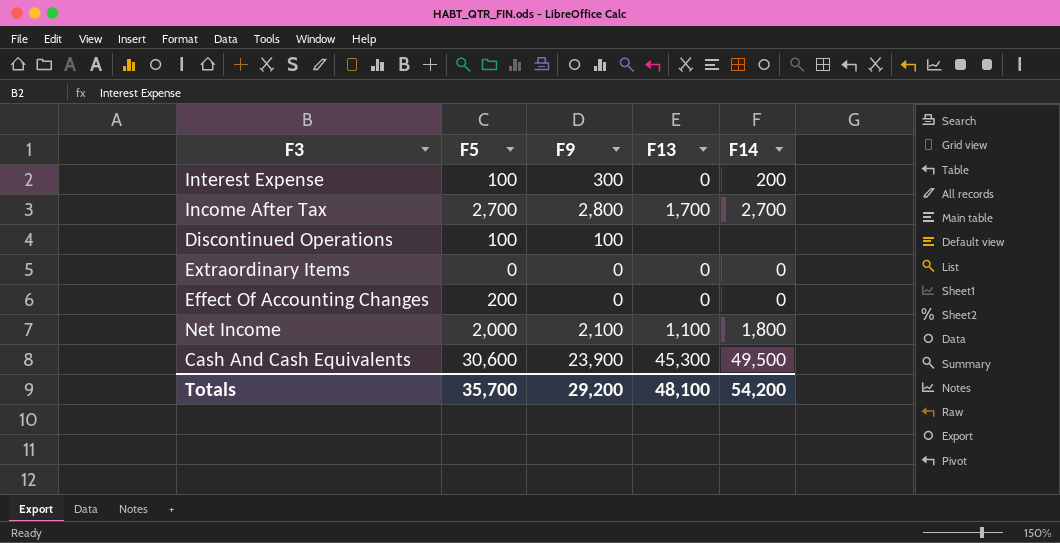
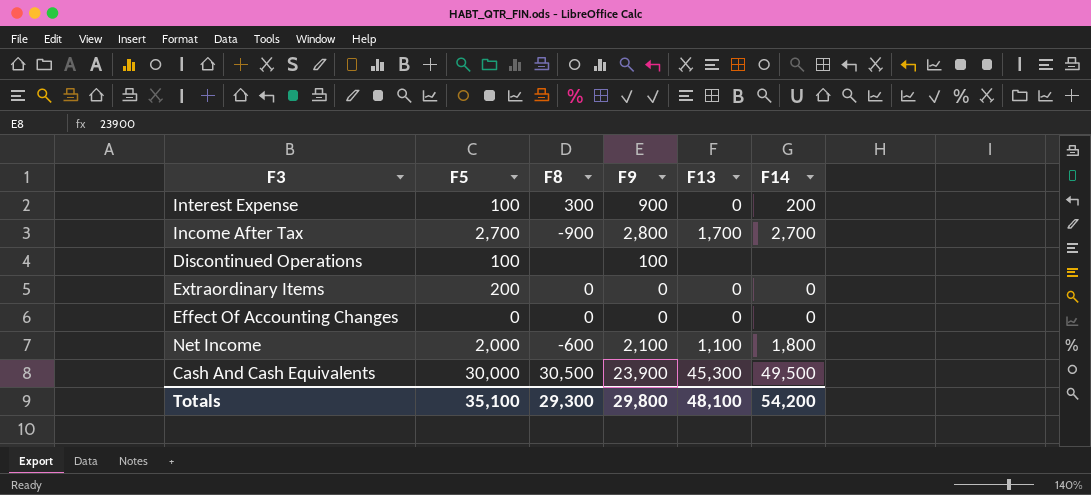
column F8 | position: none -> 3
Interest Expense | F9: 300 -> 900
Extraordinary Items | F5: 0 -> 200
Effect Of Accounting Changes | F5: 200 -> 0
Cash And Cash Equivalents | F5: 30,600 -> 30,000
Totals | F5: 35,700 -> 35,100
Totals | F9: 29,200 -> 29,800

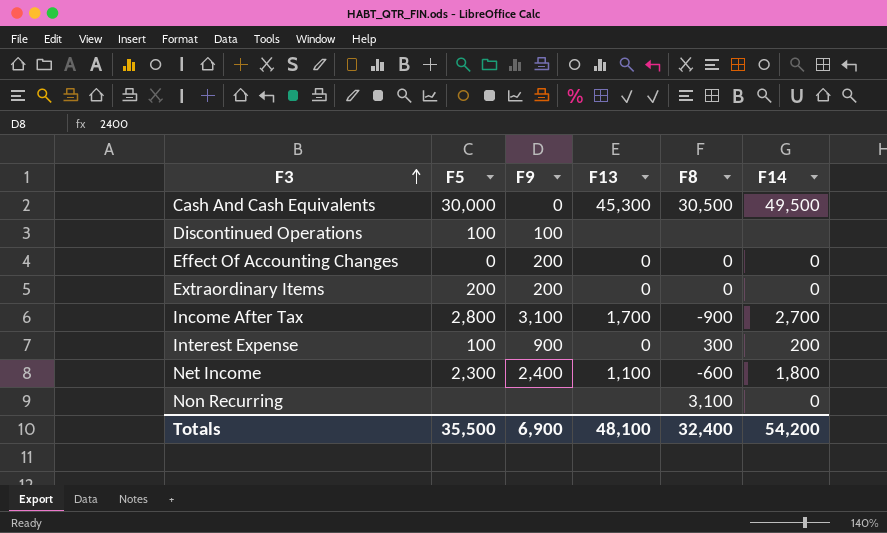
row order: none -> F3 ascending
column F8 | position: 3 -> 5
Cash And Cash Equivalents | F9: 23,900 -> 0
Effect Of Accounting Changes | F9: 0 -> 200
Extraordinary Items | F9: 0 -> 200
Income After Tax | F5: 2,700 -> 2,800
Income After Tax | F9: 2,800 -> 3,100
Net Income | F5: 2,000 -> 2,300
Net Income | F9: 2,100 -> 2,400
row Non Recurring: none -> none | none | none | 3,100 | 0
Totals | F5: 35,100 -> 35,500
Totals | F9: 29,800 -> 6,900
Totals | F8: 29,300 -> 32,400

